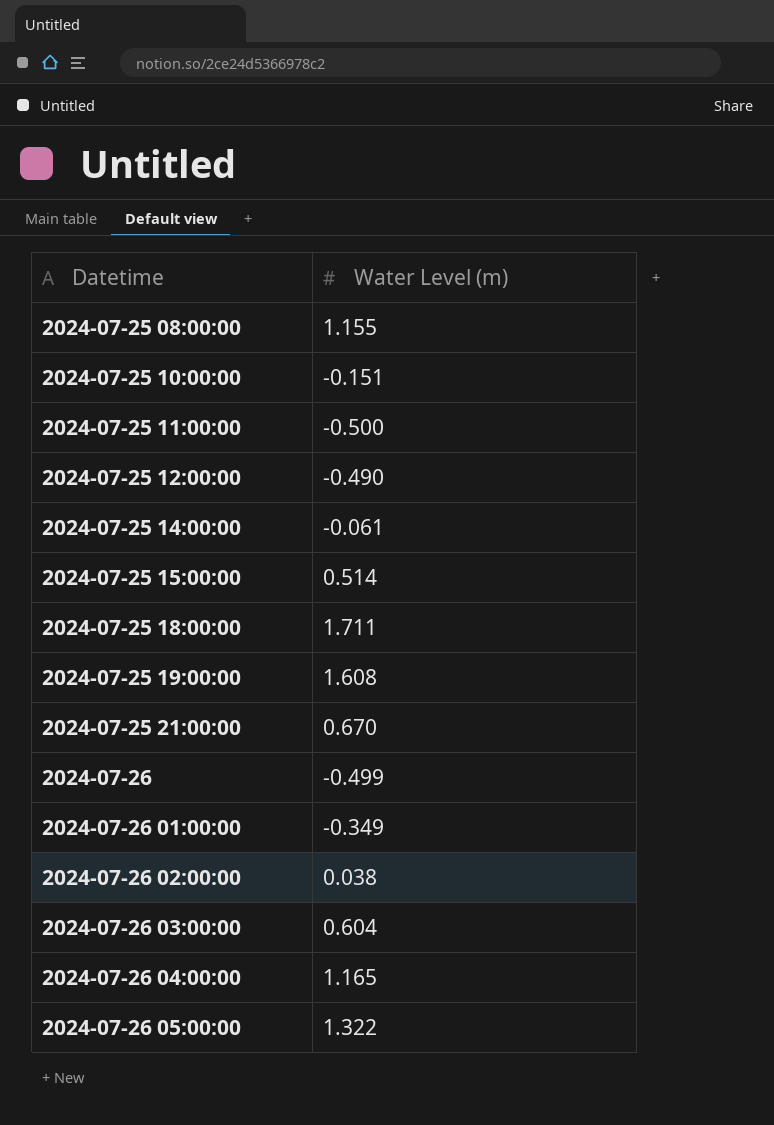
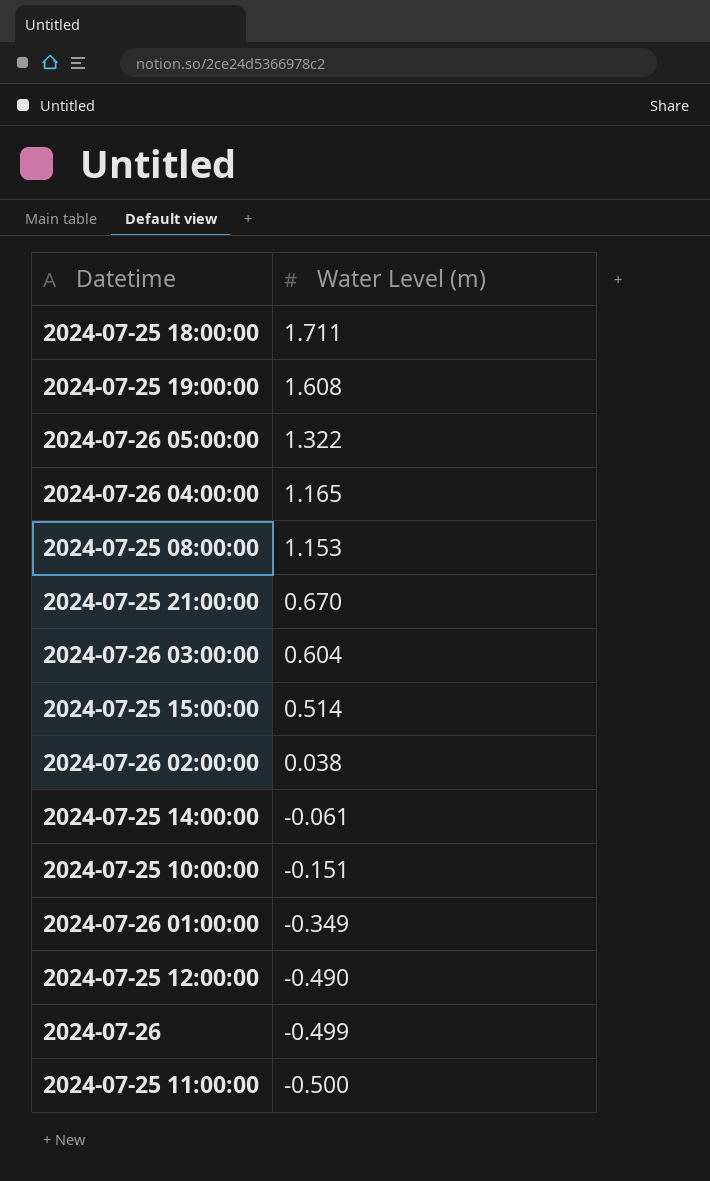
row order: Datetime ascending -> Water Level (m) descending
2024-07-25 08:00:00 | Water Level (m): 1.155 -> 1.153

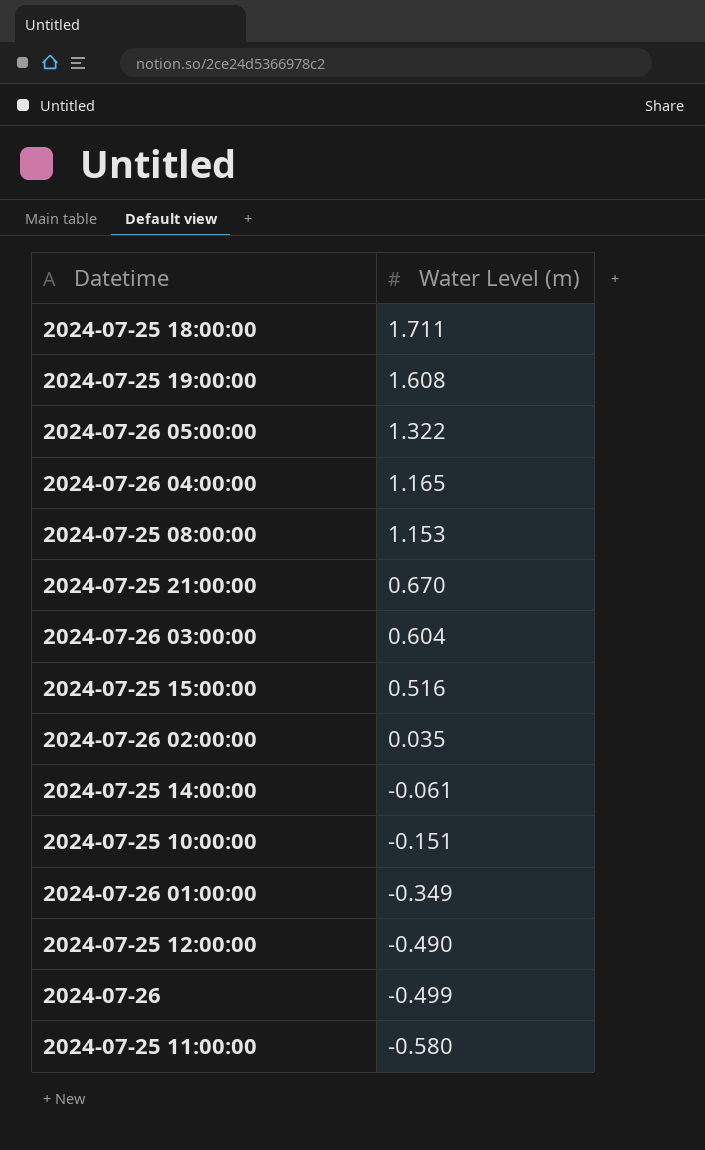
2024-07-25 15:00:00 | Water Level (m): 0.514 -> 0.516
2024-07-26 02:00:00 | Water Level (m): 0.038 -> 0.035
2024-07-25 11:00:00 | Water Level (m): -0.500 -> -0.580

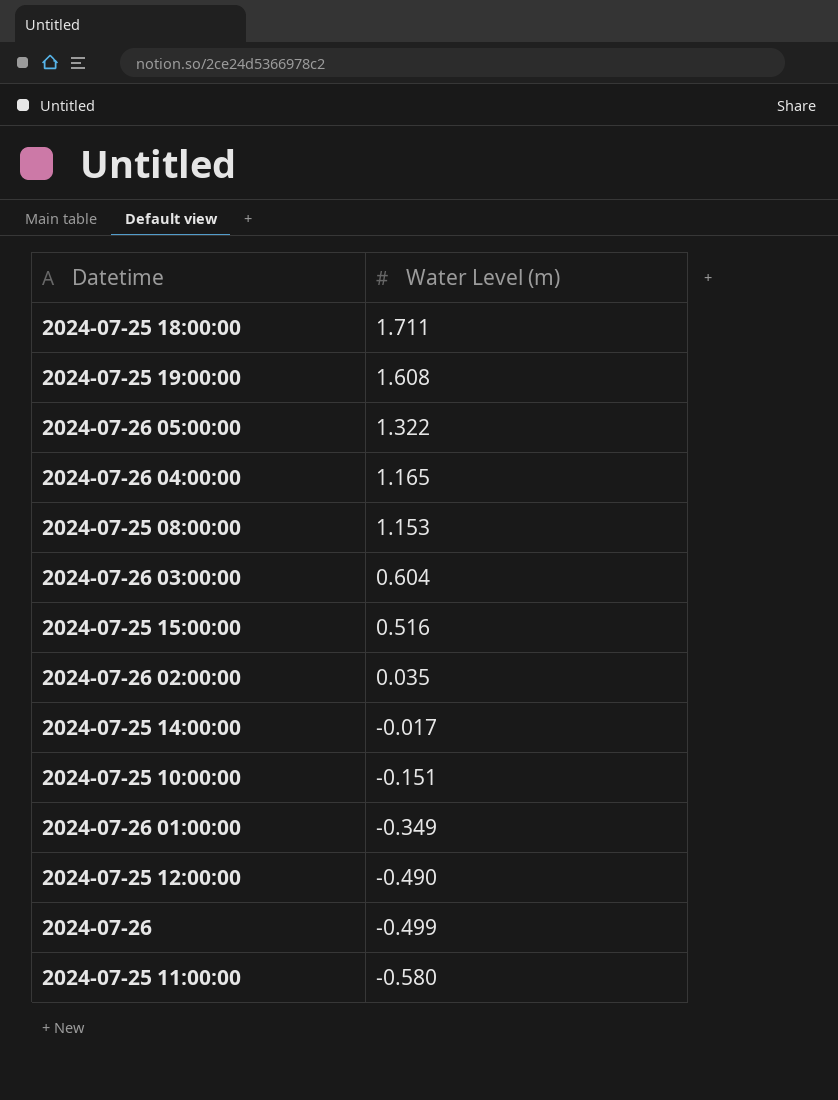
row 2024-07-25 21:00:00: 0.670 -> none
2024-07-25 14:00:00 | Water Level (m): -0.061 -> -0.017

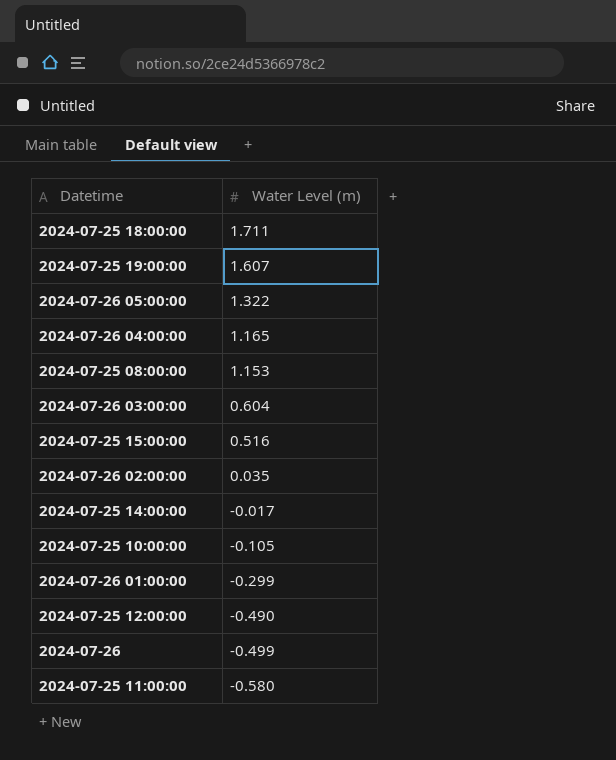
2024-07-25 19:00:00 | Water Level (m): 1.608 -> 1.607
2024-07-25 10:00:00 | Water Level (m): -0.151 -> -0.105
2024-07-26 01:00:00 | Water Level (m): -0.349 -> -0.299

